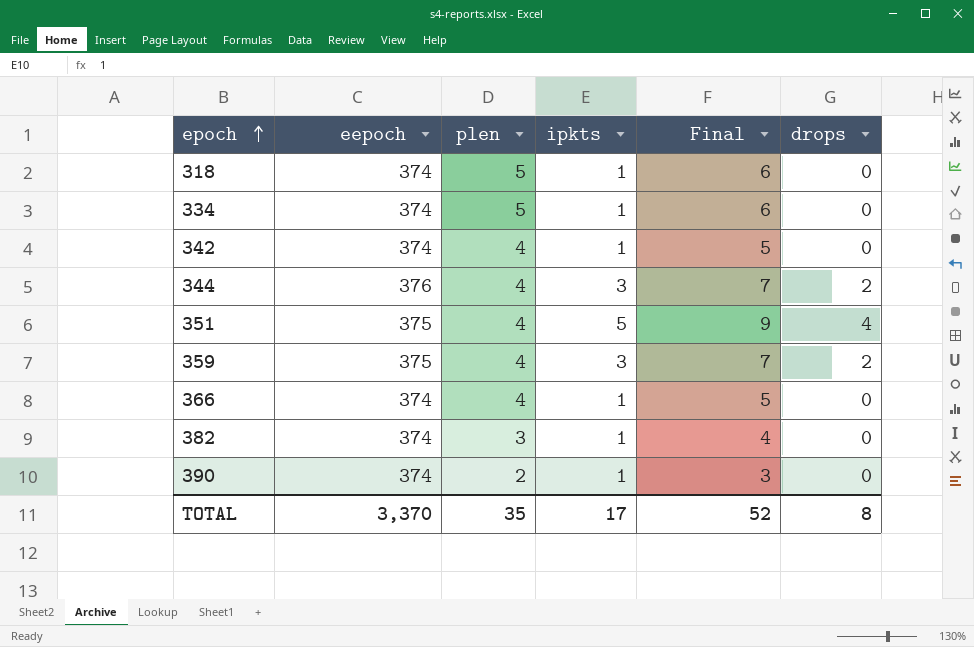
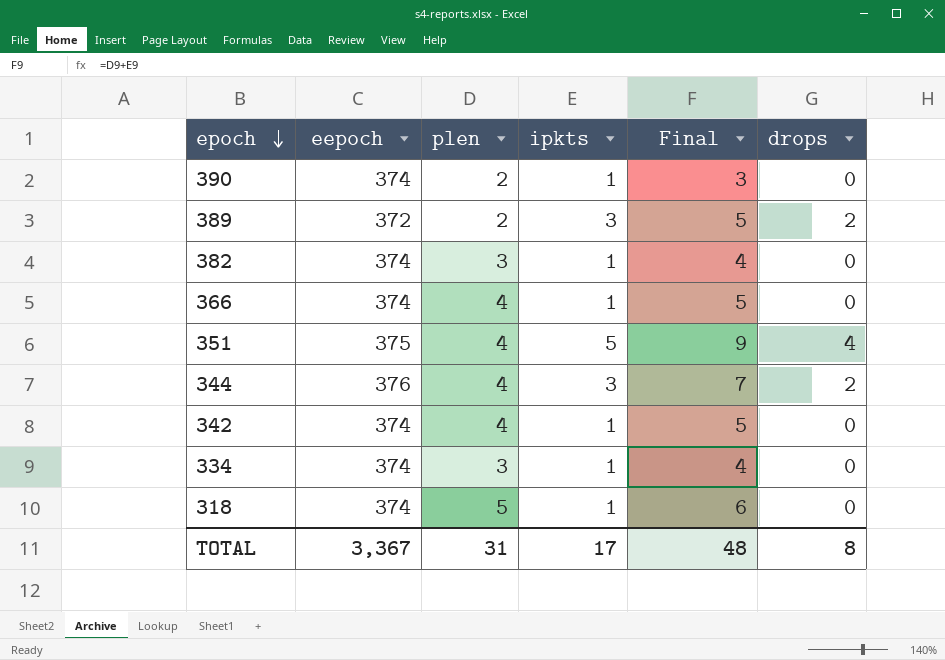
row order: epoch ascending -> epoch descending
row 359: 375 | 4 | 3 | 7 | 2 -> none
row 389: none -> 372 | 2 | 3 | 5 | 2
334 | plen: 5 -> 3
334 | Final: 6 -> 4
TOTAL | eepoch: 3,370 -> 3,367
TOTAL | plen: 35 -> 31
TOTAL | Final: 52 -> 48

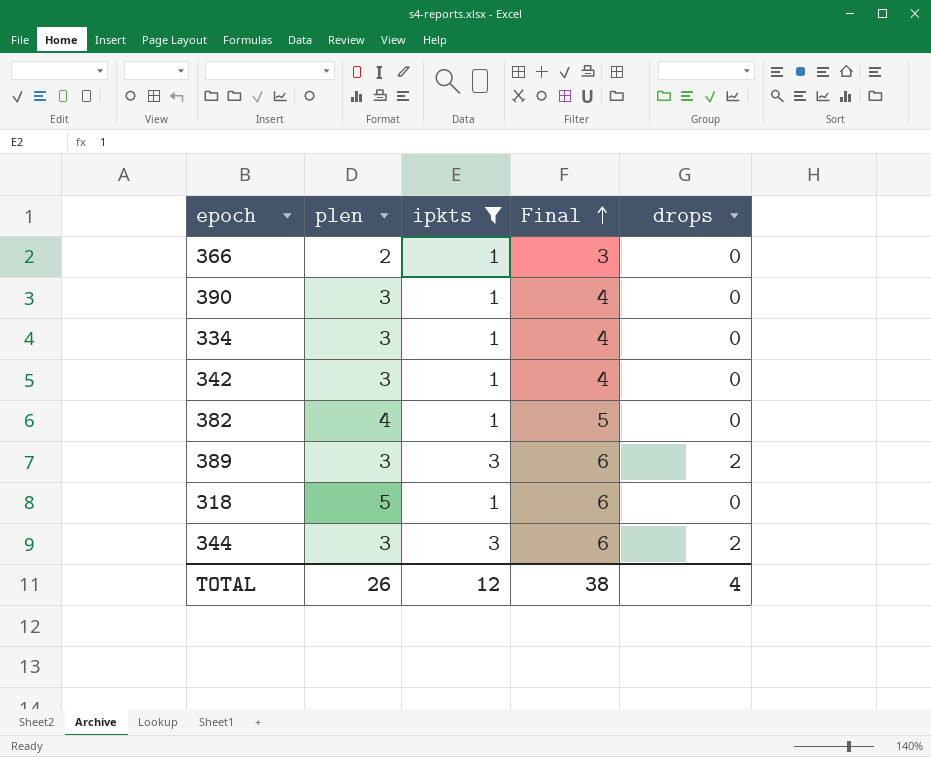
filter: none -> ipkts != 5
row order: epoch descending -> Final ascending
column eepoch | position: 2 -> none
366 | plen: 4 -> 2
366 | Final: 5 -> 3
390 | plen: 2 -> 3
390 | Final: 3 -> 4
342 | plen: 4 -> 3
342 | Final: 5 -> 4
382 | plen: 3 -> 4
382 | Final: 4 -> 5
389 | plen: 2 -> 3
389 | Final: 5 -> 6
344 | plen: 4 -> 3
344 | Final: 7 -> 6
TOTAL | plen: 31 -> 26
TOTAL | ipkts: 17 -> 12
TOTAL | Final: 48 -> 38
TOTAL | drops: 8 -> 4

